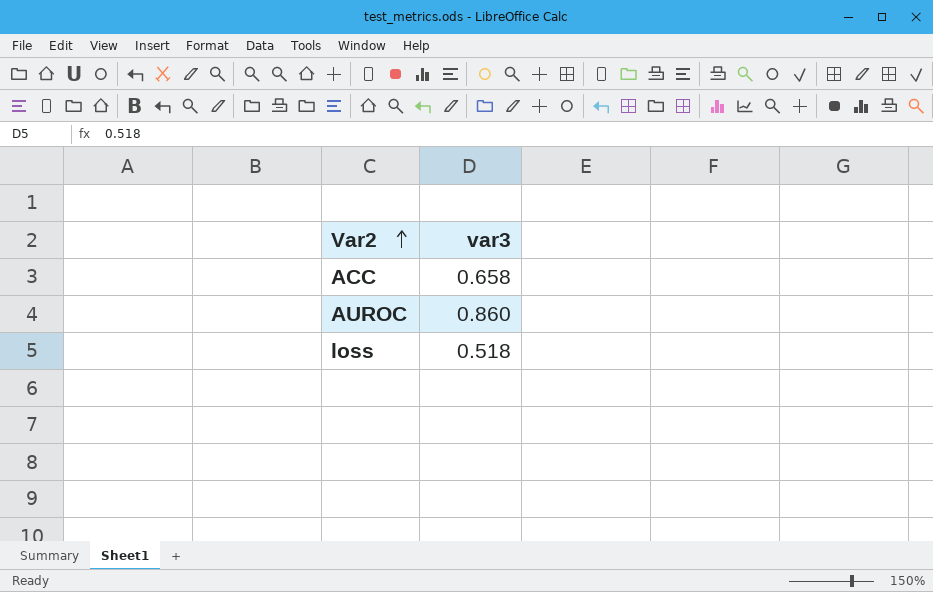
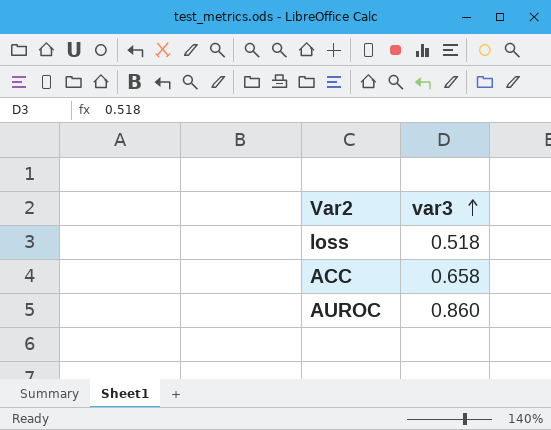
row order: Var2 ascending -> var3 ascending

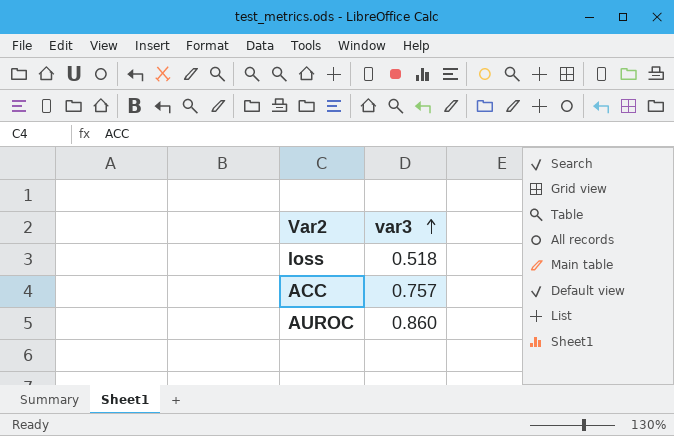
ACC | var3: 0.658 -> 0.757

